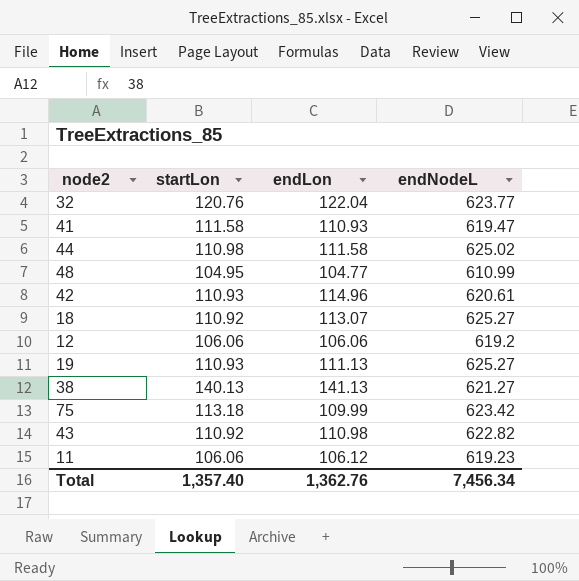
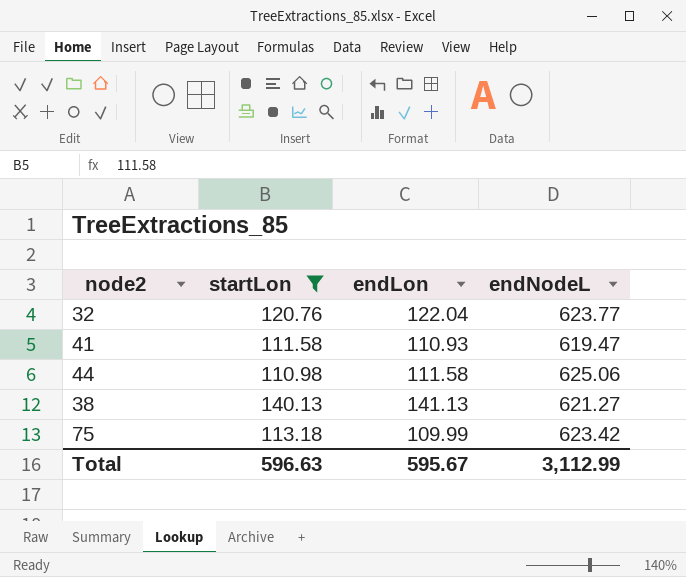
filter: none -> startLon >= 110.98
44 | endNodeL: 625.02 -> 625.06
Total | startLon: 1,357.40 -> 596.63
Total | endLon: 1,362.76 -> 595.67
Total | endNodeL: 7,456.34 -> 3,112.99

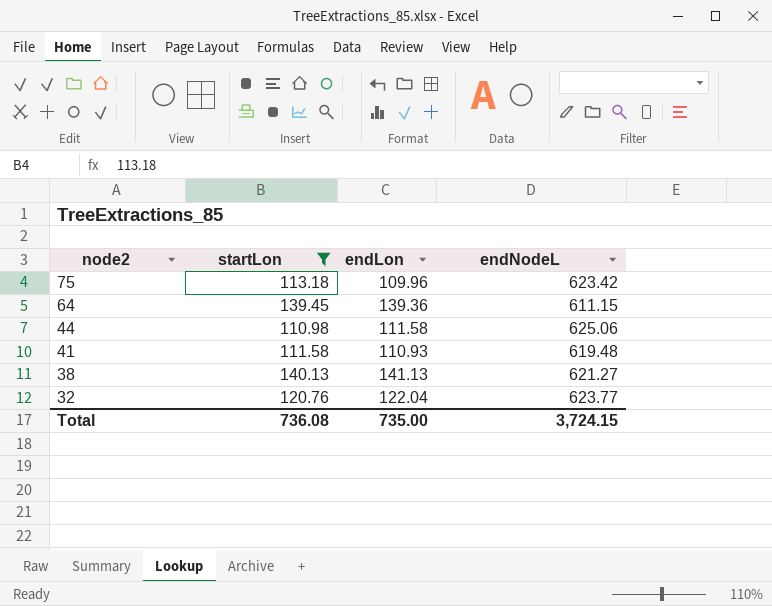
row order: none -> node2 descending
75 | endLon: 109.99 -> 109.96
row 64: none -> 139.45 | 139.36 | 611.15
41 | endNodeL: 619.47 -> 619.48
Total | startLon: 596.63 -> 736.08
Total | endLon: 595.67 -> 735.00
Total | endNodeL: 3,112.99 -> 3,724.15

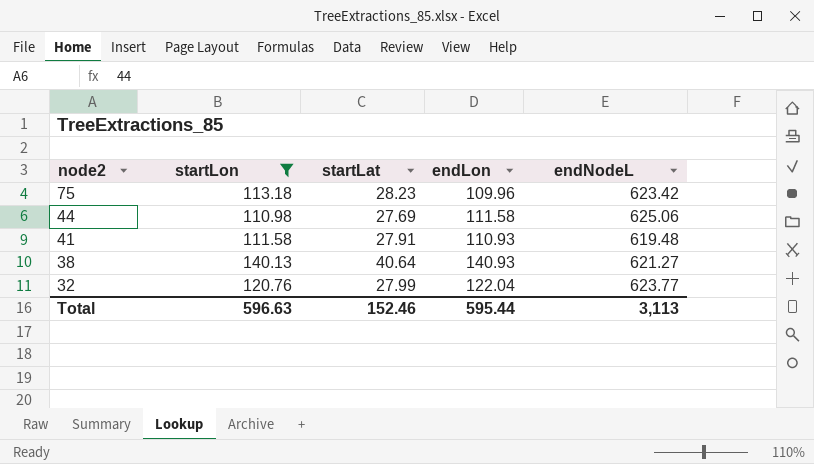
column startLat | position: none -> 3
row 64: 139.45 | 139.36 | 611.15 -> none
38 | endLon: 141.13 -> 140.93
Total | startLon: 736.08 -> 596.63
Total | endLon: 735.00 -> 595.44
Total | endNodeL: 3,724.15 -> 3,113

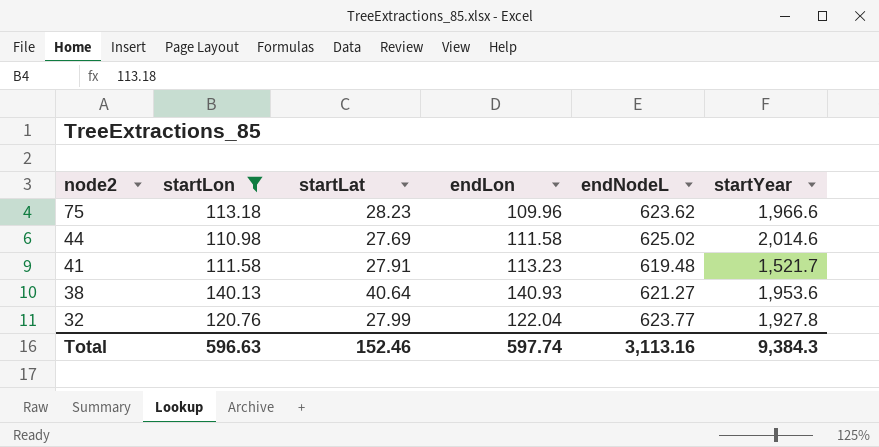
column startYear | position: none -> 6
75 | endNodeL: 623.42 -> 623.62
44 | endNodeL: 625.06 -> 625.02
41 | endLon: 110.93 -> 113.23
Total | endLon: 595.44 -> 597.74
Total | endNodeL: 3,113 -> 3,113.16

